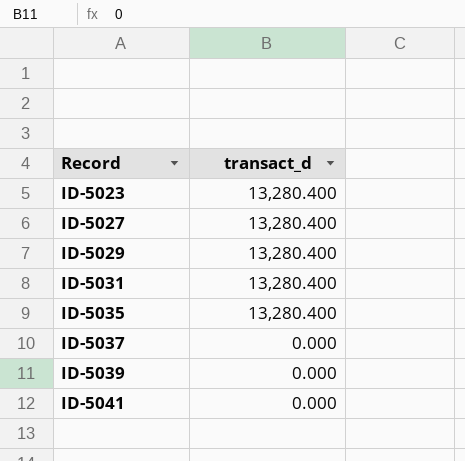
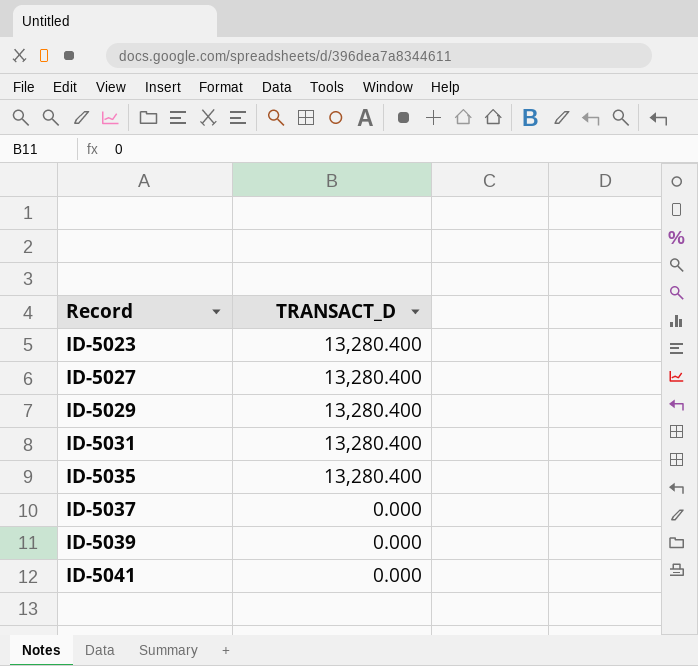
column name: transact_d -> TRANSACT_D

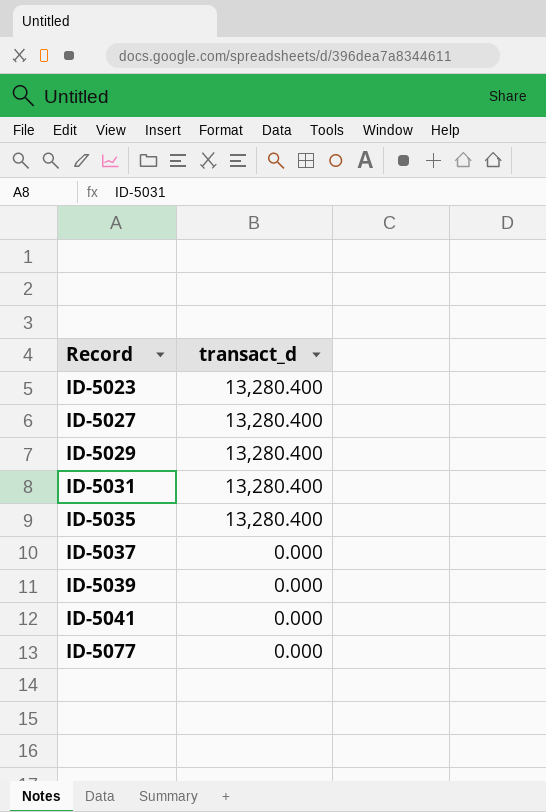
column name: TRANSACT_D -> transact_d
row ID-5077: none -> 0.000

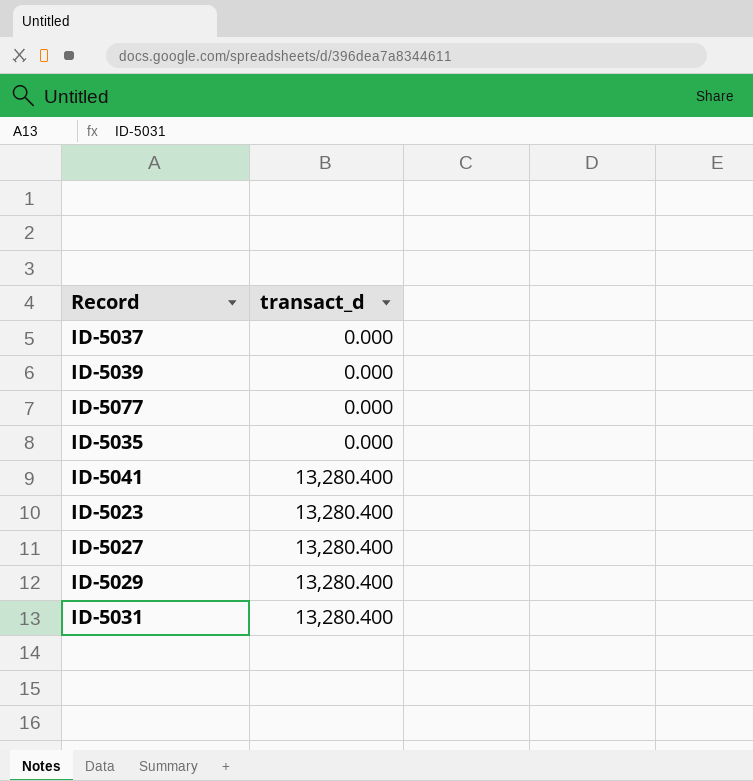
row order: Record ascending -> transact_d ascending
ID-5035 | transact_d: 13,280.400 -> 0.000
ID-5041 | transact_d: 0.000 -> 13,280.400

